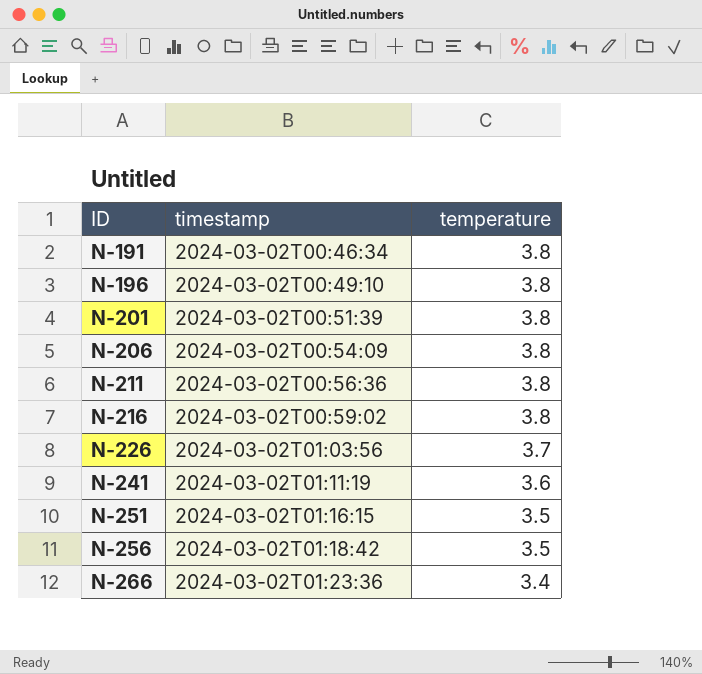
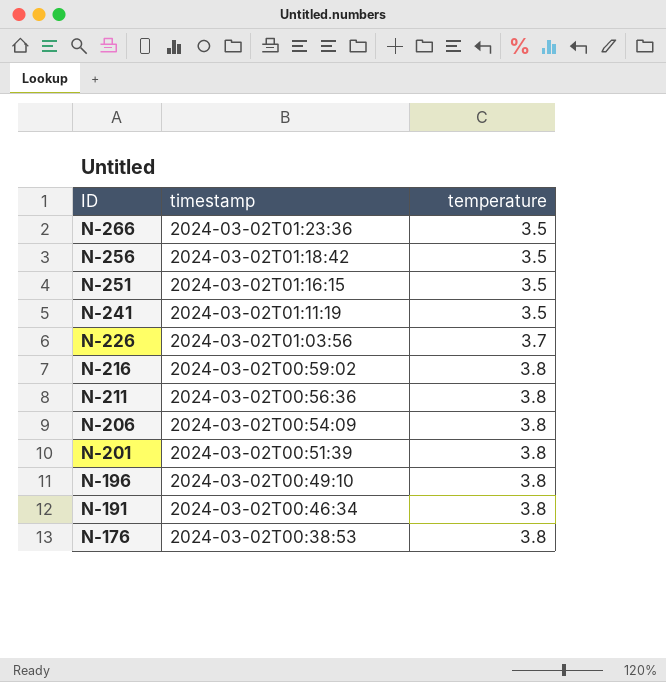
row order: ID ascending -> ID descending
N-266 | temperature: 3.4 -> 3.5
N-241 | temperature: 3.6 -> 3.5
row N-176: none -> 2024-03-02T00:38:53 | 3.8

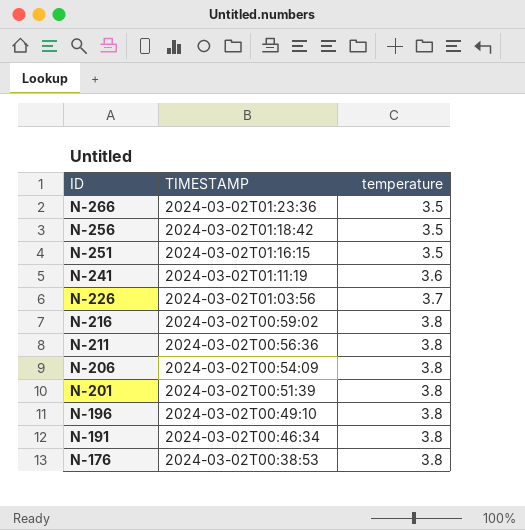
column name: timestamp -> TIMESTAMP
N-241 | temperature: 3.5 -> 3.6

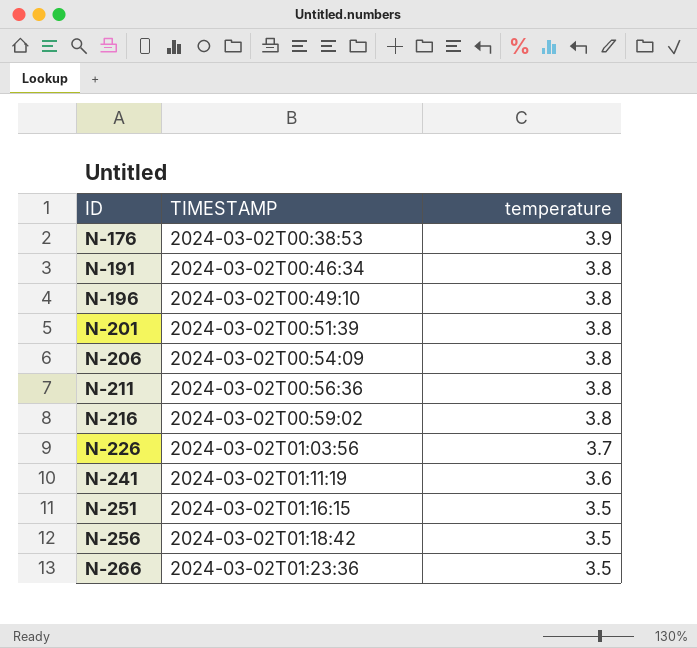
row order: ID descending -> ID ascending
N-176 | temperature: 3.8 -> 3.9

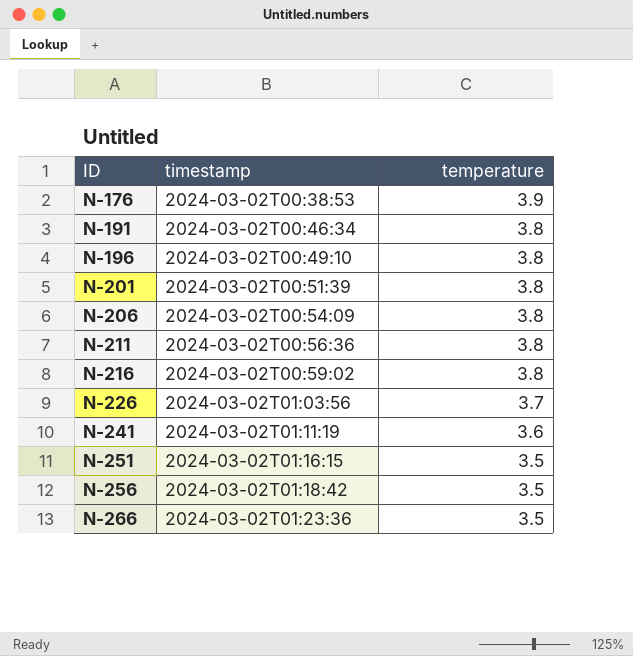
column name: TIMESTAMP -> timestamp

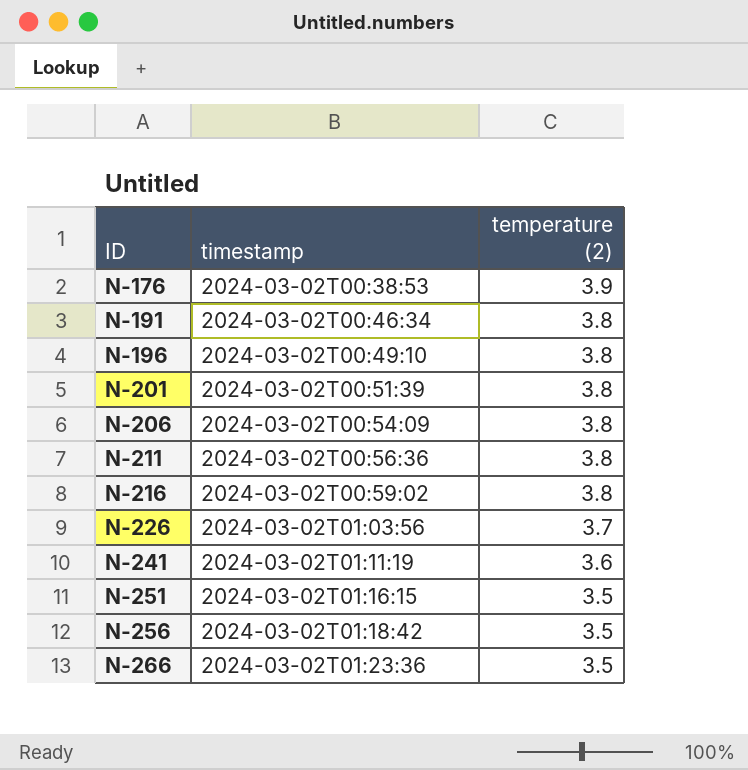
column name: temperature -> temperature (2)

